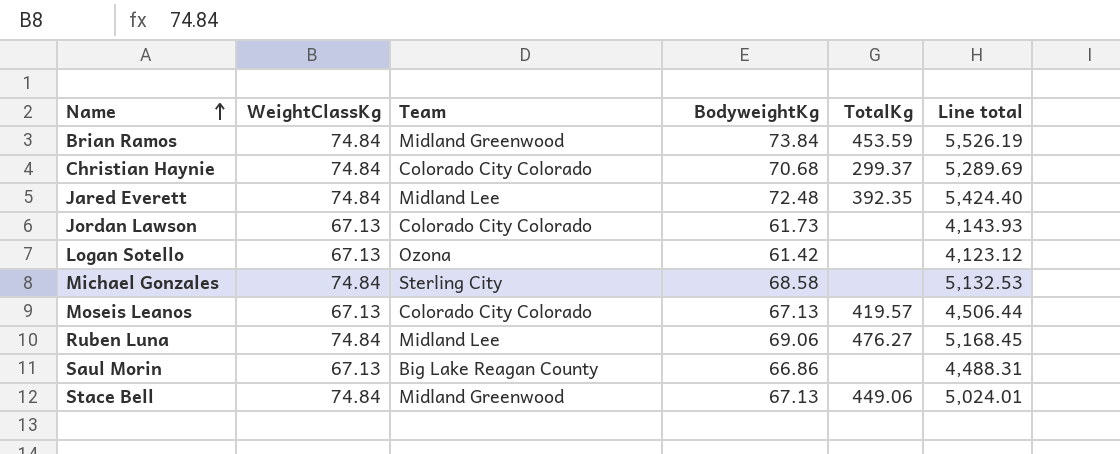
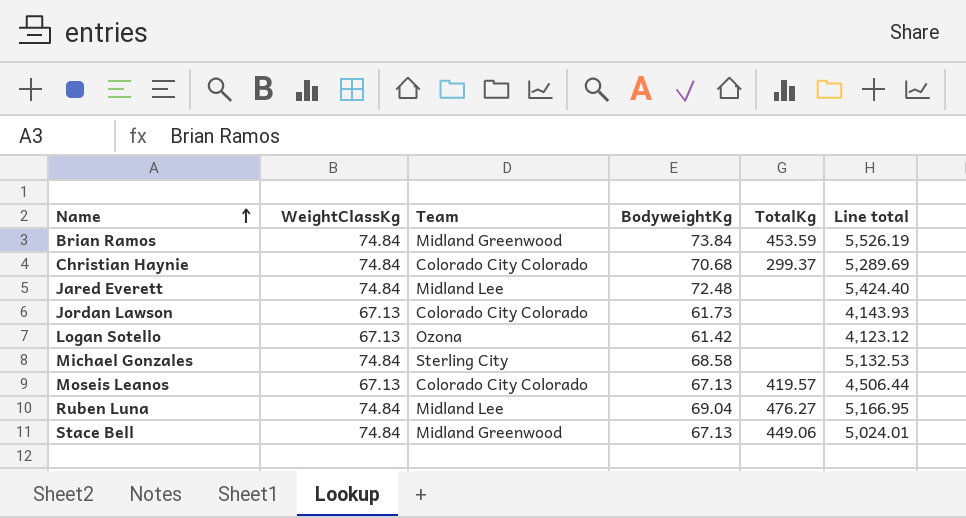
row Saul Morin: 67.13 | Big Lake Reagan County | 66.86 | none | 4,488.31 -> none
Jared Everett | TotalKg: 392.35 -> none
Ruben Luna | BodyweightKg: 69.06 -> 69.04
Ruben Luna | Line total: 5,168.45 -> 5,166.95

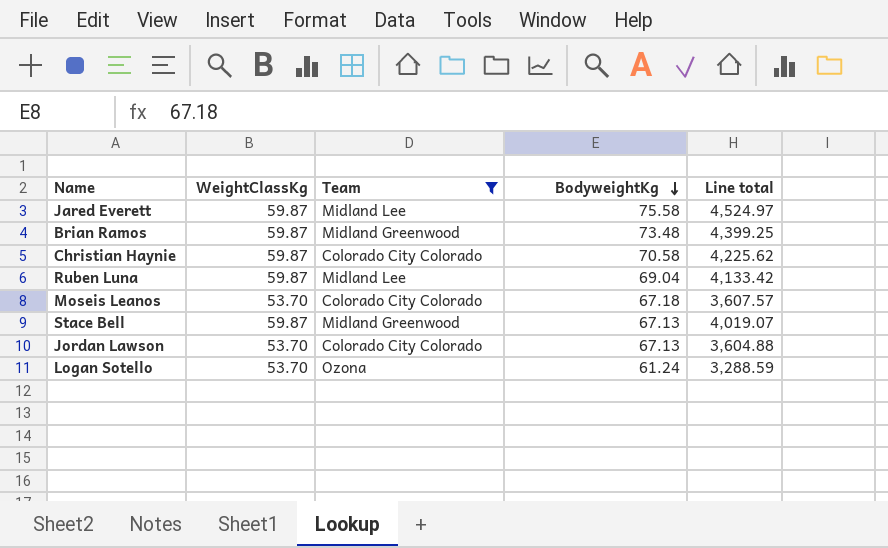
filter: none -> Team != Sterling City
row order: Name ascending -> BodyweightKg descending
column TotalKg | position: 5 -> none
Jared Everett | WeightClassKg: 74.84 -> 59.87
Jared Everett | BodyweightKg: 72.48 -> 75.58
Jared Everett | Line total: 5,424.40 -> 4,524.97
Brian Ramos | WeightClassKg: 74.84 -> 59.87
Brian Ramos | BodyweightKg: 73.84 -> 73.48
Brian Ramos | Line total: 5,526.19 -> 4,399.25
Christian Haynie | WeightClassKg: 74.84 -> 59.87
Christian Haynie | BodyweightKg: 70.68 -> 70.58
Christian Haynie | Line total: 5,289.69 -> 4,225.62
Ruben Luna | WeightClassKg: 74.84 -> 59.87
Ruben Luna | Line total: 5,166.95 -> 4,133.42
Moseis Leanos | WeightClassKg: 67.13 -> 53.70
Moseis Leanos | BodyweightKg: 67.13 -> 67.18
Moseis Leanos | Line total: 4,506.44 -> 3,607.57
Stace Bell | WeightClassKg: 74.84 -> 59.87
Stace Bell | Line total: 5,024.01 -> 4,019.07
Jordan Lawson | WeightClassKg: 67.13 -> 53.70
Jordan Lawson | BodyweightKg: 61.73 -> 67.13
Jordan Lawson | Line total: 4,143.93 -> 3,604.88
Logan Sotello | WeightClassKg: 67.13 -> 53.70
Logan Sotello | BodyweightKg: 61.42 -> 61.24
Logan Sotello | Line total: 4,123.12 -> 3,288.59

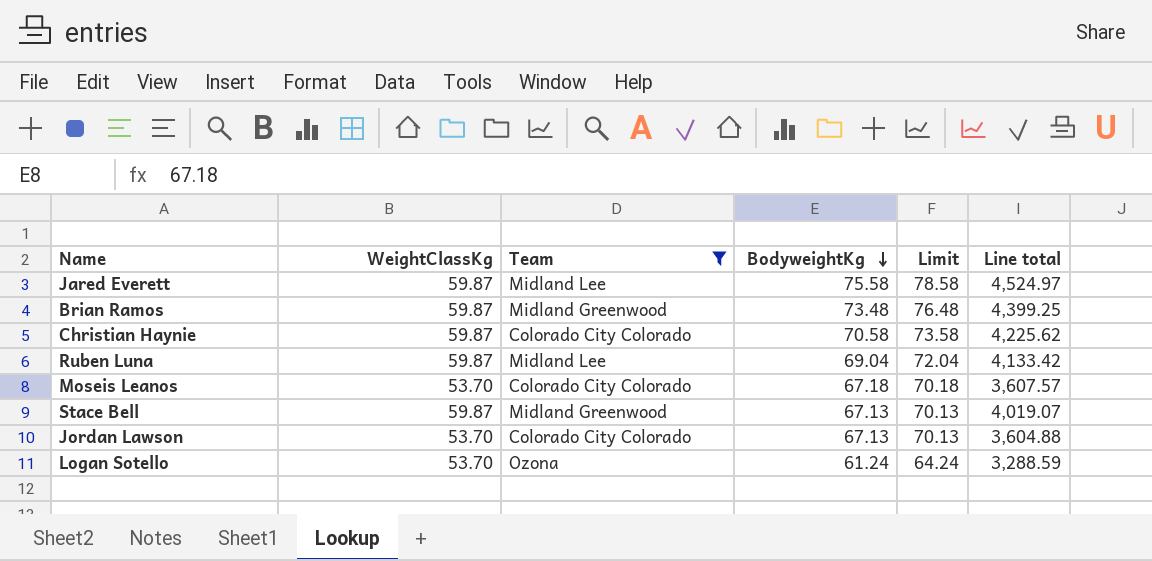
column Limit | formula: none -> [BodyweightKg] + 3

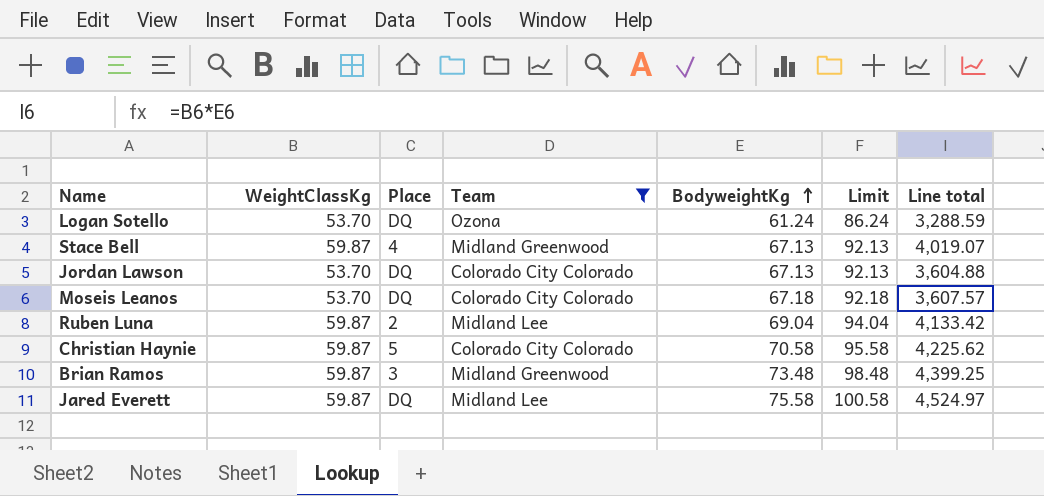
row order: BodyweightKg descending -> BodyweightKg ascending
column Place | position: none -> 3
column Limit | formula: [BodyweightKg] + 3 -> [BodyweightKg] + 25

